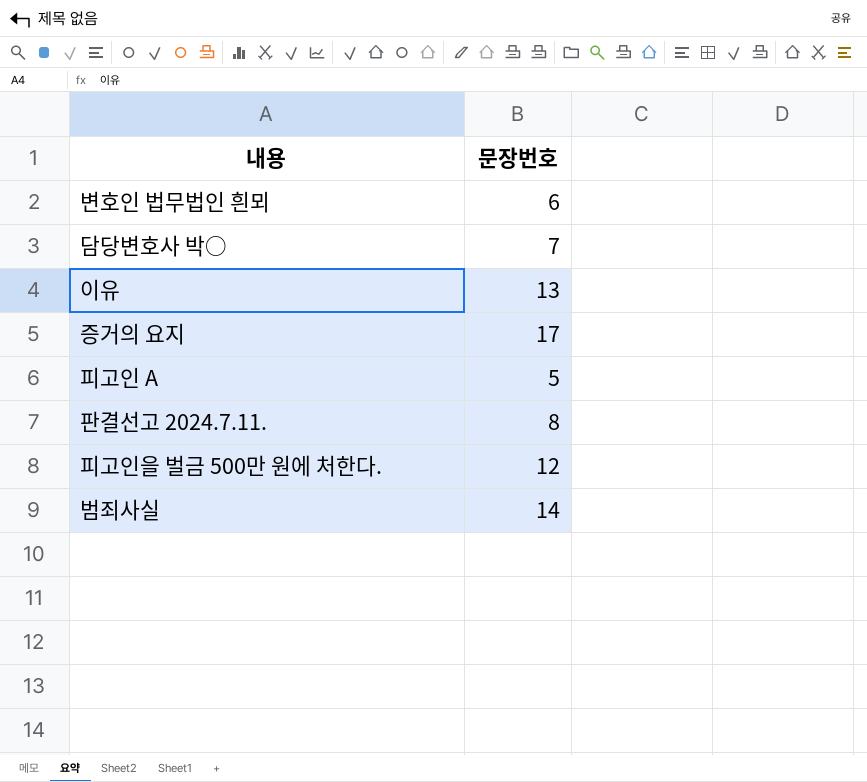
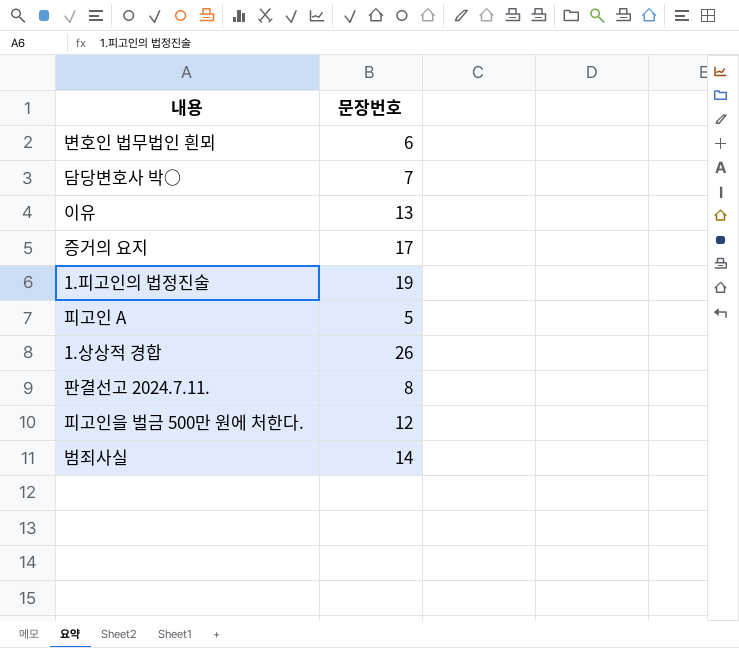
row 1.피고인의 법정진술: none -> 19
row 1.상상적 경합: none -> 26

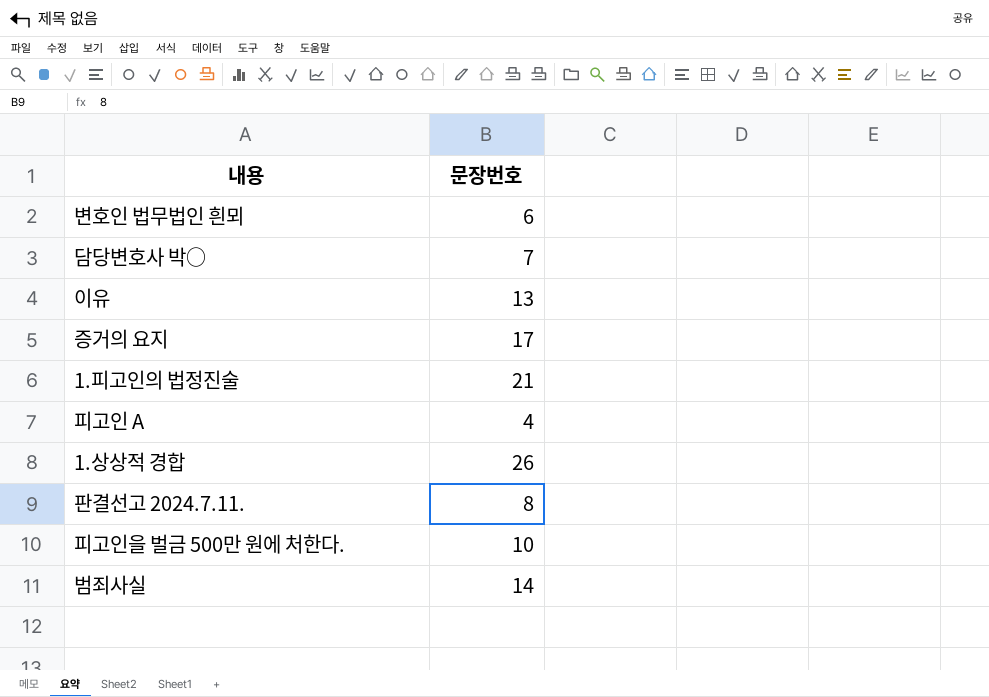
1.피고인의 법정진술 | 문장번호: 19 -> 21
피고인 A | 문장번호: 5 -> 4
피고인을 벌금 500만 원에 처한다. | 문장번호: 12 -> 10

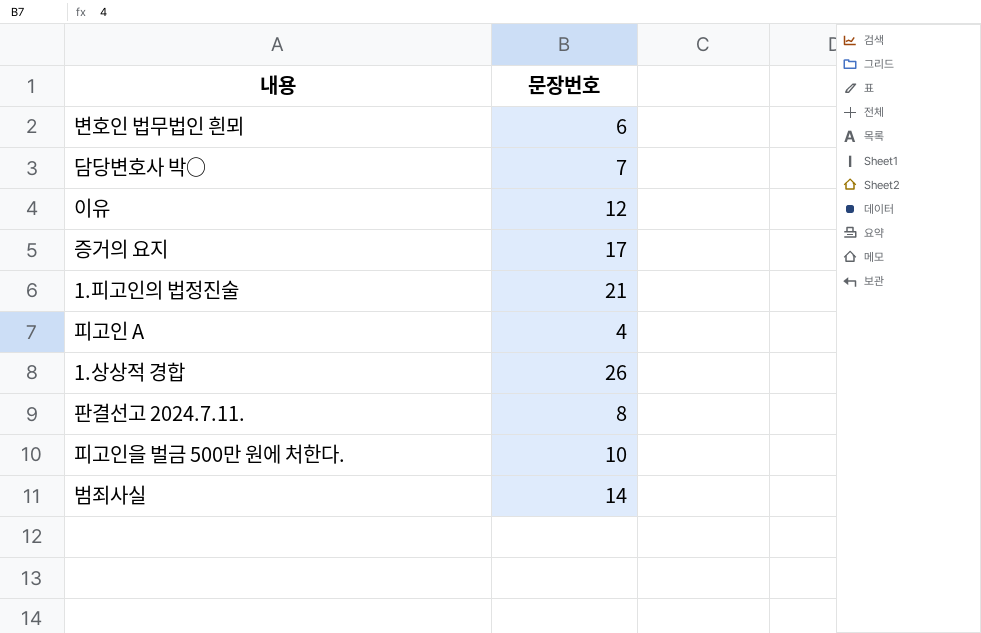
이유 | 문장번호: 13 -> 12

